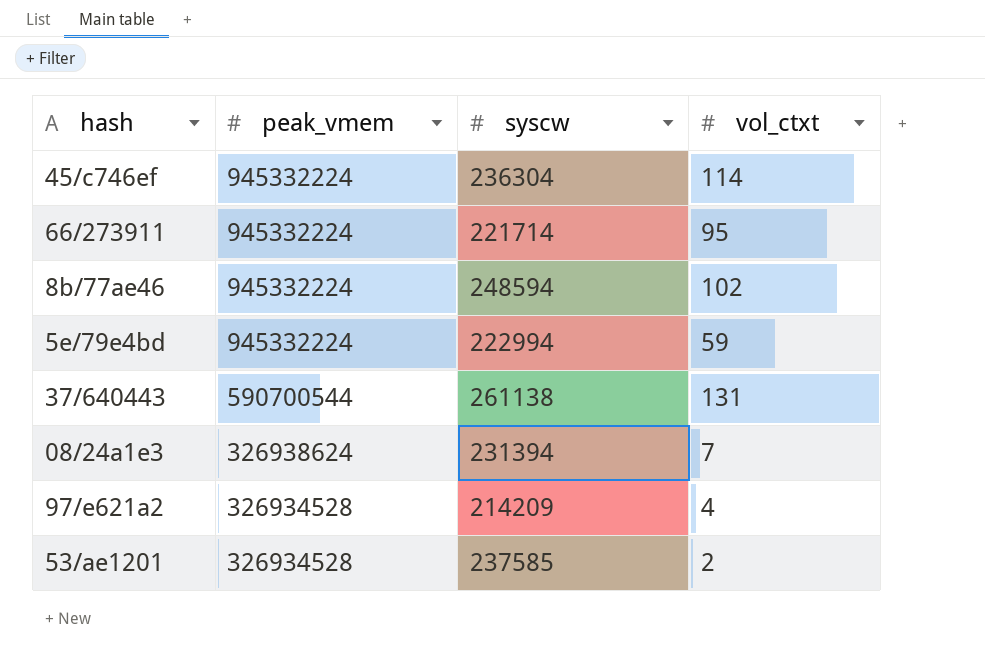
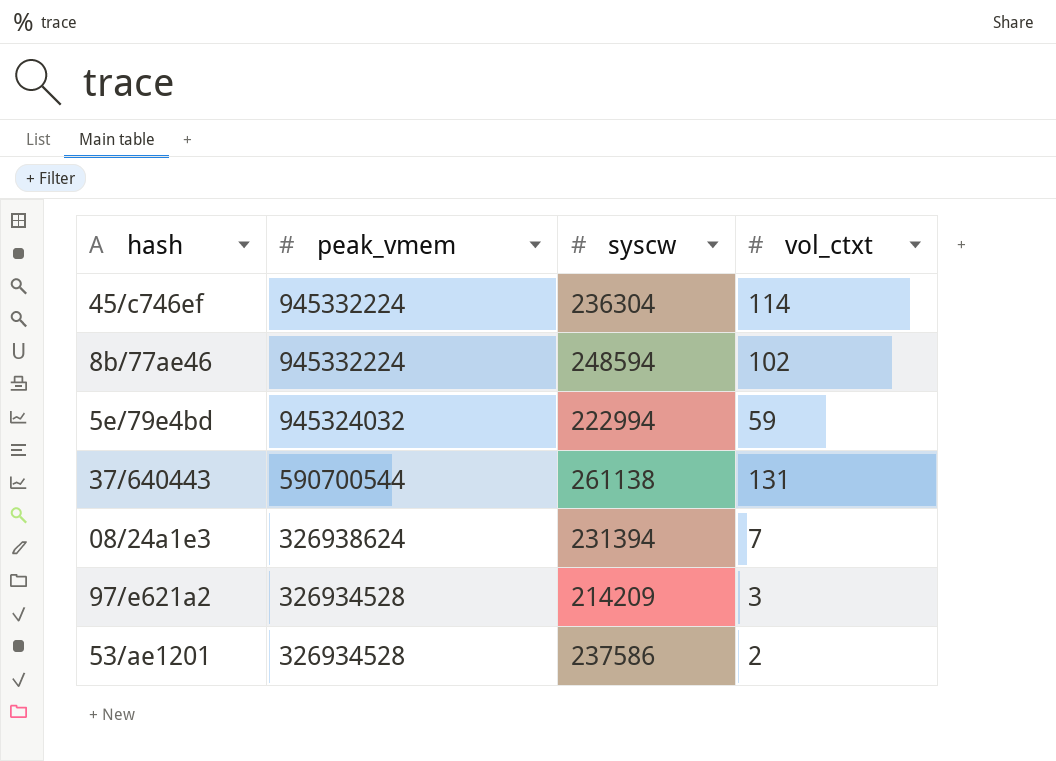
row 66/273911: 945332224 | 221714 | 95 -> none
5e/79e4bd | peak_vmem: 945332224 -> 945324032
97/e621a2 | vol_ctxt: 4 -> 3
53/ae1201 | syscw: 237585 -> 237586

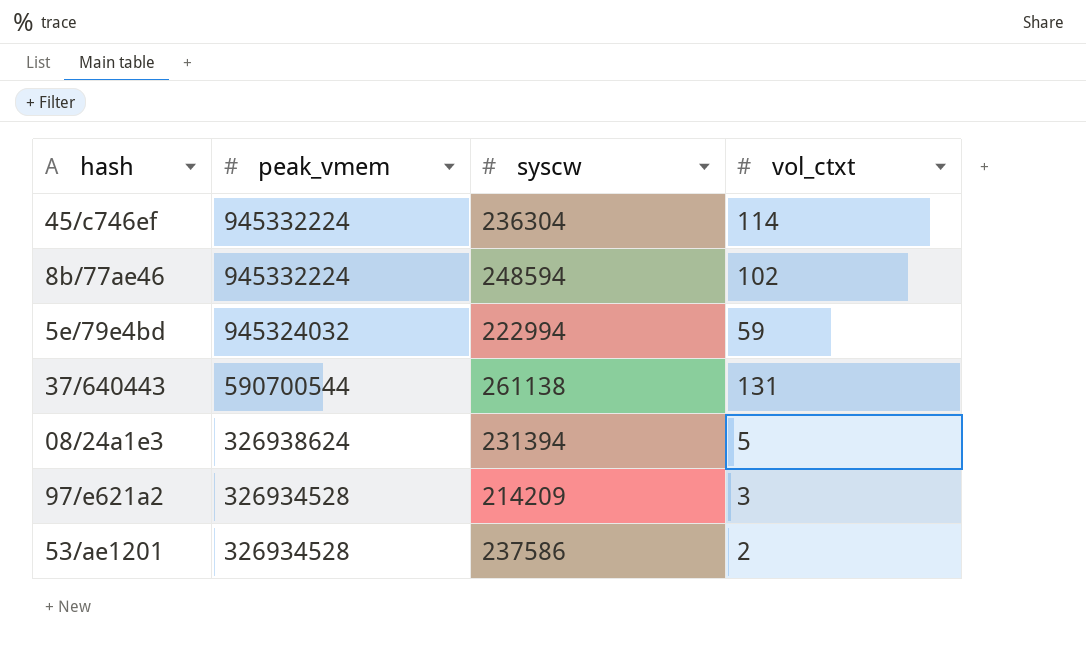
08/24a1e3 | vol_ctxt: 7 -> 5

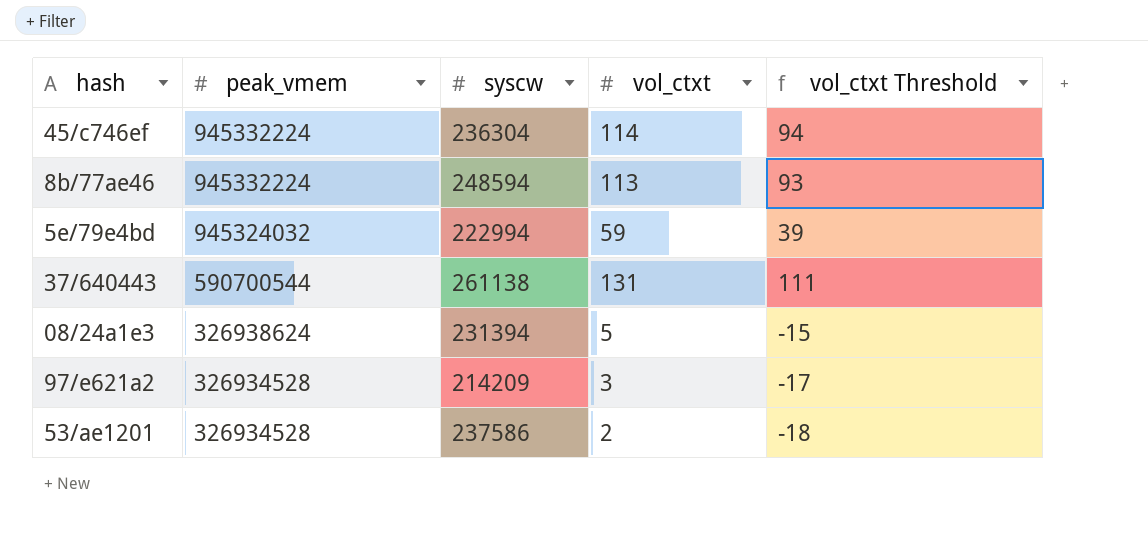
column vol_ctxt Threshold | formula: none -> [vol_ctxt] - 20
8b/77ae46 | vol_ctxt: 102 -> 113

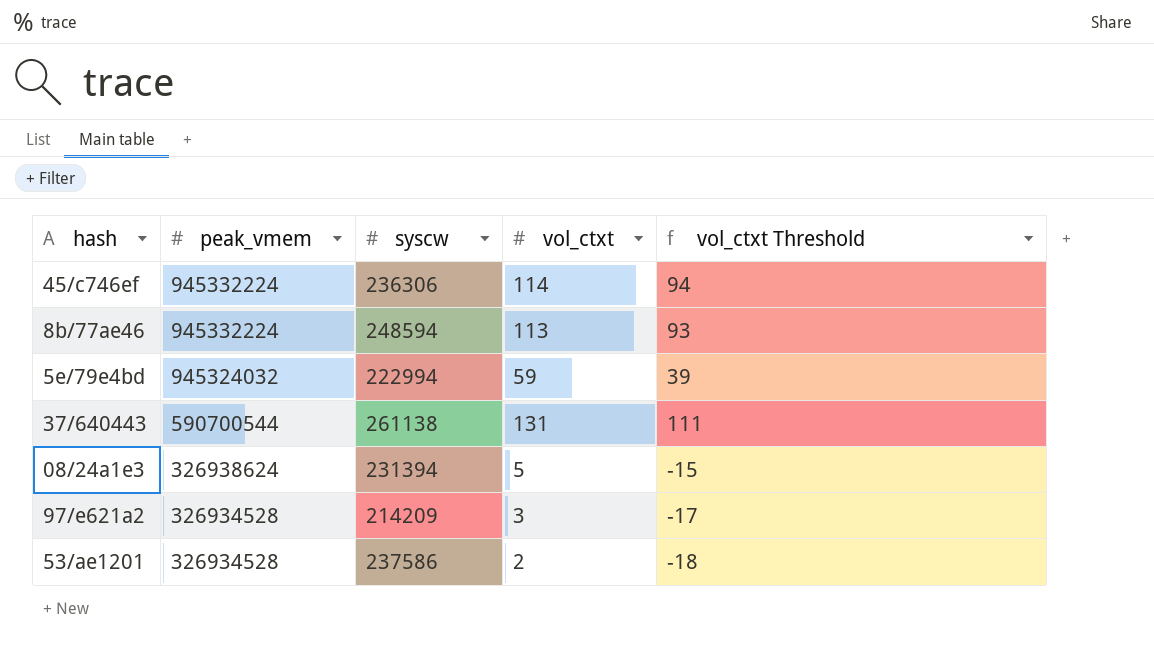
45/c746ef | syscw: 236304 -> 236306

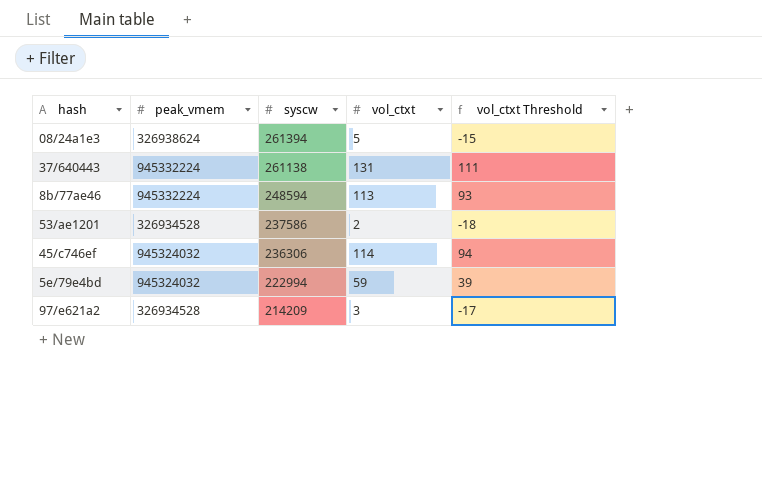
row order: peak_vmem descending -> syscw descending
08/24a1e3 | syscw: 231394 -> 261394
37/640443 | peak_vmem: 590700544 -> 945332224
45/c746ef | peak_vmem: 945332224 -> 945324032

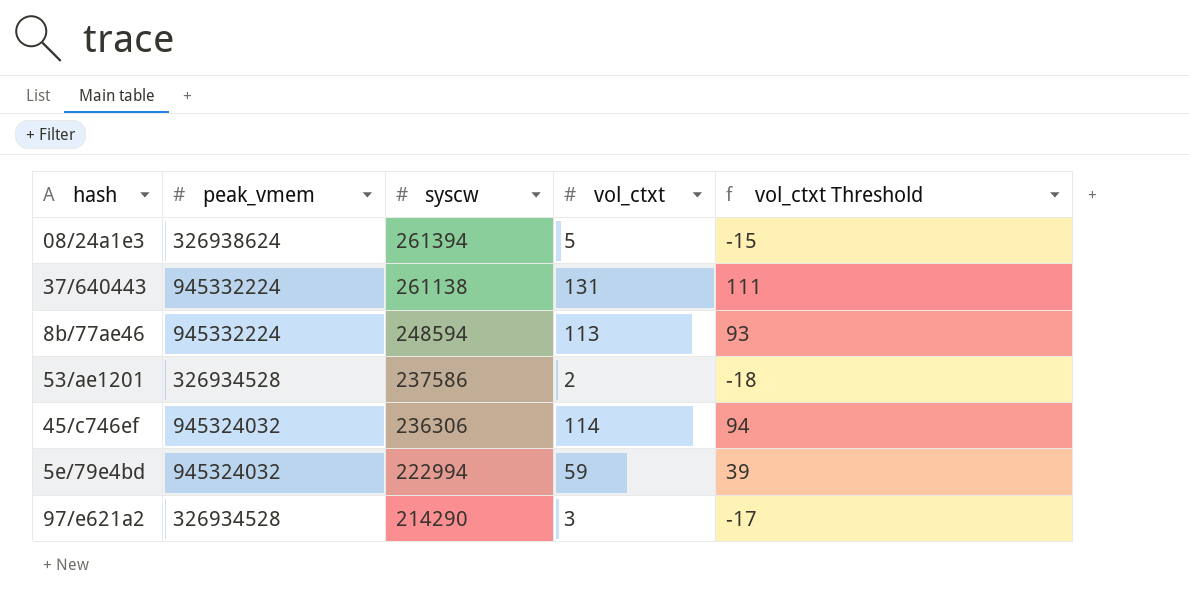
97/e621a2 | syscw: 214209 -> 214290

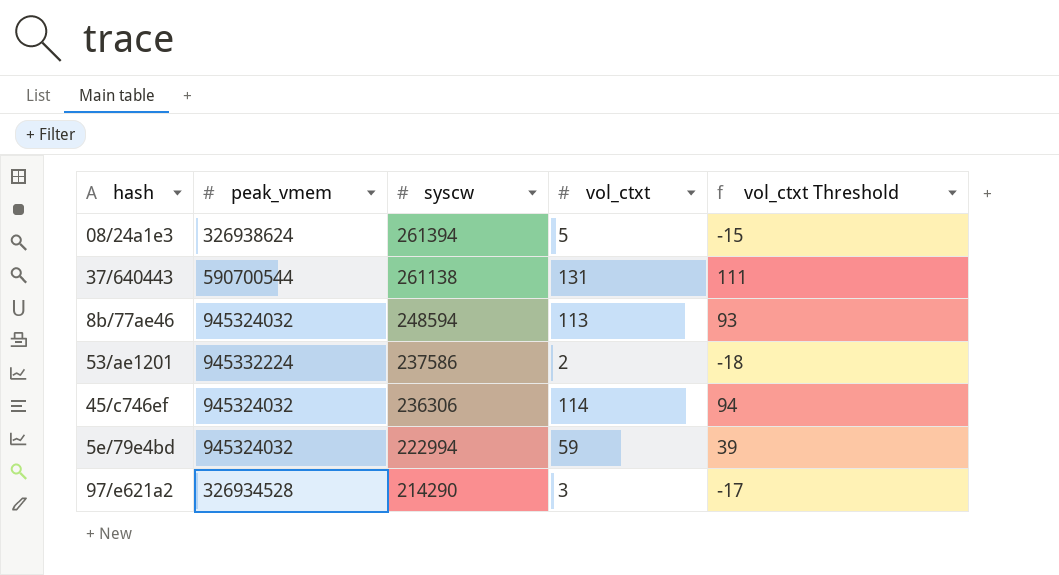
37/640443 | peak_vmem: 945332224 -> 590700544
8b/77ae46 | peak_vmem: 945332224 -> 945324032
53/ae1201 | peak_vmem: 326934528 -> 945332224

